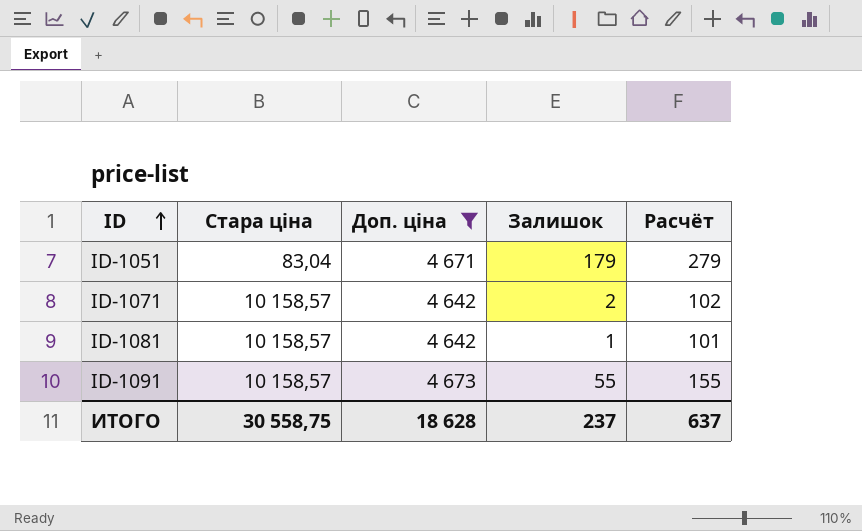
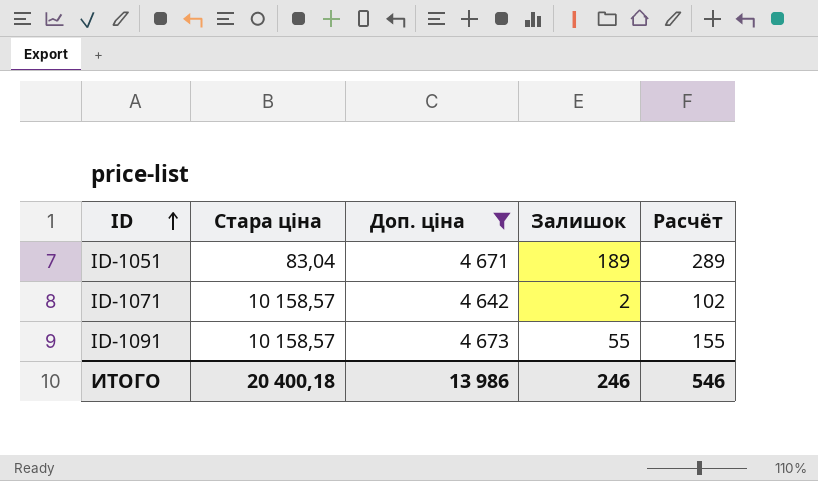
row ID-1081: 10 158,57 | 4 642 | 1 | 101 -> none
ID-1051 | Залишок: 179 -> 189
ID-1051 | Расчёт: 279 -> 289
ИТОГО | Стара ціна: 30 558,75 -> 20 400,18
ИТОГО | Доп. ціна: 18 628 -> 13 986
ИТОГО | Залишок: 237 -> 246
ИТОГО | Расчёт: 637 -> 546

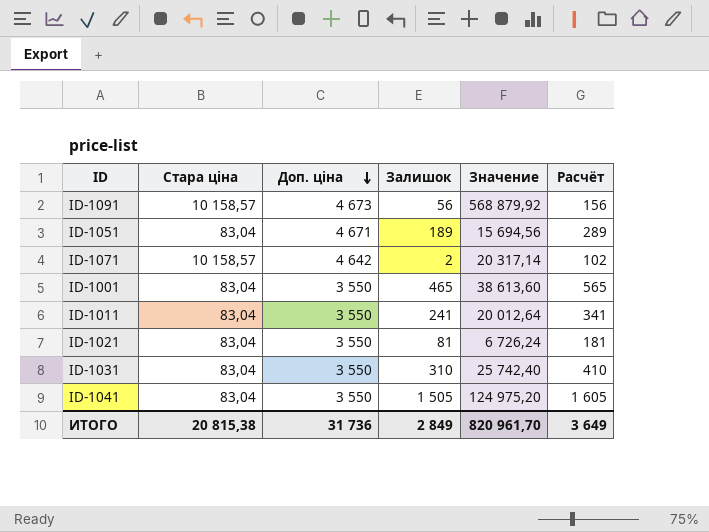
filter: Доп. ціна != 3 550 -> none
row order: ID ascending -> Доп. ціна descending
column Значение | formula: none -> [Стара ціна] * [Залишок]
ID-1091 | Залишок: 55 -> 56
ID-1091 | Расчёт: 155 -> 156
ИТОГО | Стара ціна: 20 400,18 -> 20 815,38
ИТОГО | Доп. ціна: 13 986 -> 31 736
ИТОГО | Залишок: 246 -> 2 849
ИТОГО | Расчёт: 546 -> 3 649

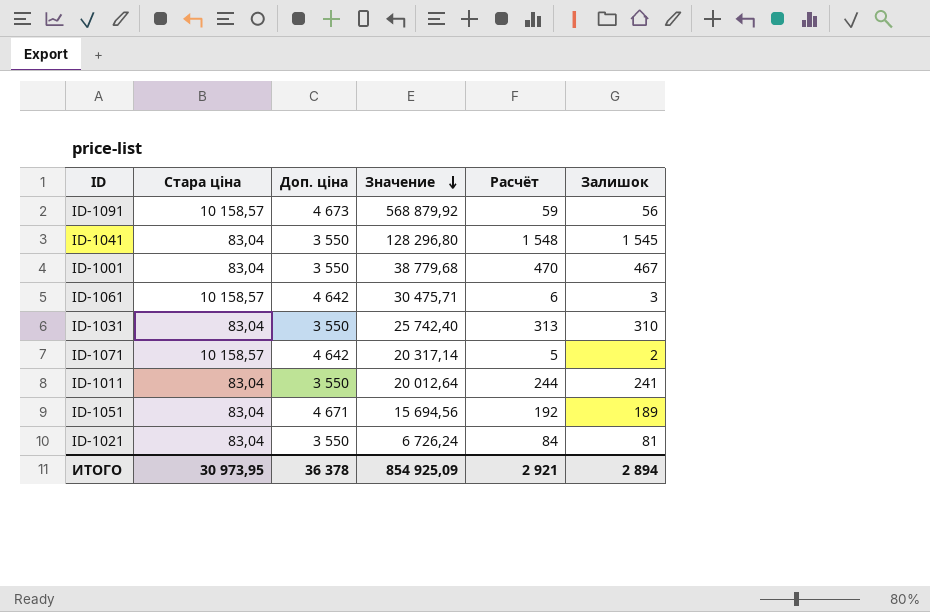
row order: Доп. ціна descending -> Значение descending
column Расчёт | formula: [Залишок] + 100 -> [Залишок] + 3
column Залишок | position: 4 -> 6
ID-1041 | Значение: 124 975,20 -> 128 296,80
ID-1041 | Залишок: 1 505 -> 1 545
ID-1001 | Значение: 38 613,60 -> 38 779,68
ID-1001 | Залишок: 465 -> 467
row ID-1061: none -> 10 158,57 | 4 642 | 30 475,71 | 6 | 3
ИТОГО | Стара ціна: 20 815,38 -> 30 973,95
ИТОГО | Доп. ціна: 31 736 -> 36 378
ИТОГО | Значение: 820 961,70 -> 854 925,09
ИТОГО | Расчёт: 3 649 -> 2 921
ИТОГО | Залишок: 2 849 -> 2 894

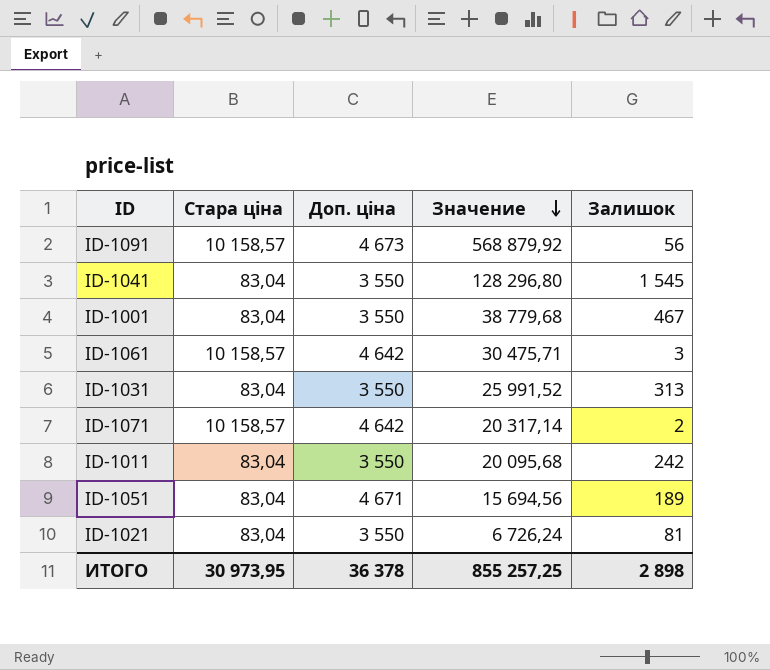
column Расчёт | formula: [Залишок] + 3 -> none
ID-1031 | Значение: 25 742,40 -> 25 991,52
ID-1031 | Залишок: 310 -> 313
ID-1011 | Значение: 20 012,64 -> 20 095,68
ID-1011 | Залишок: 241 -> 242
ИТОГО | Значение: 854 925,09 -> 855 257,25
ИТОГО | Залишок: 2 894 -> 2 898

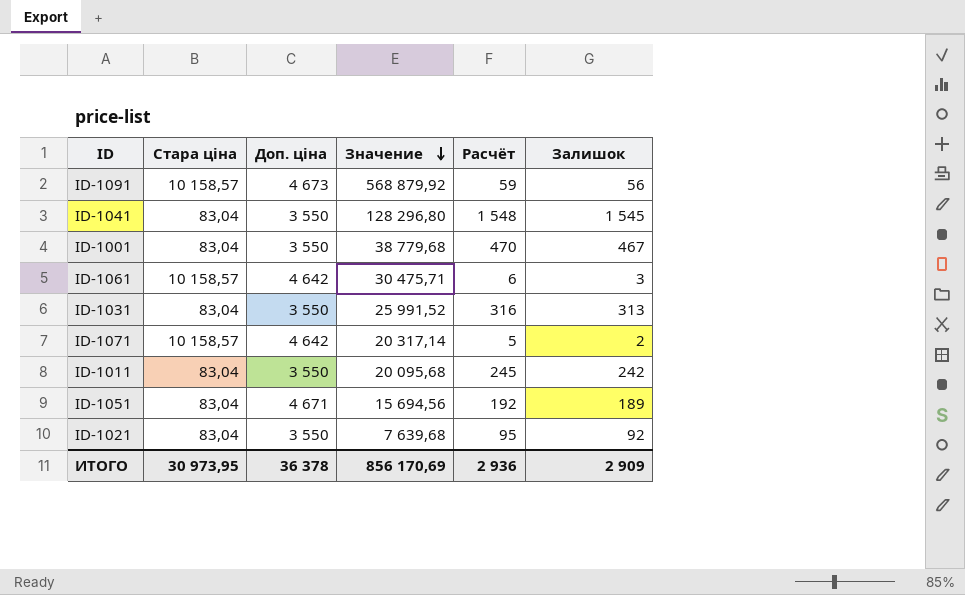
column Расчёт | formula: none -> [Залишок] + 3
ID-1021 | Значение: 6 726,24 -> 7 639,68
ID-1021 | Залишок: 81 -> 92
ИТОГО | Значение: 855 257,25 -> 856 170,69
ИТОГО | Залишок: 2 898 -> 2 909

